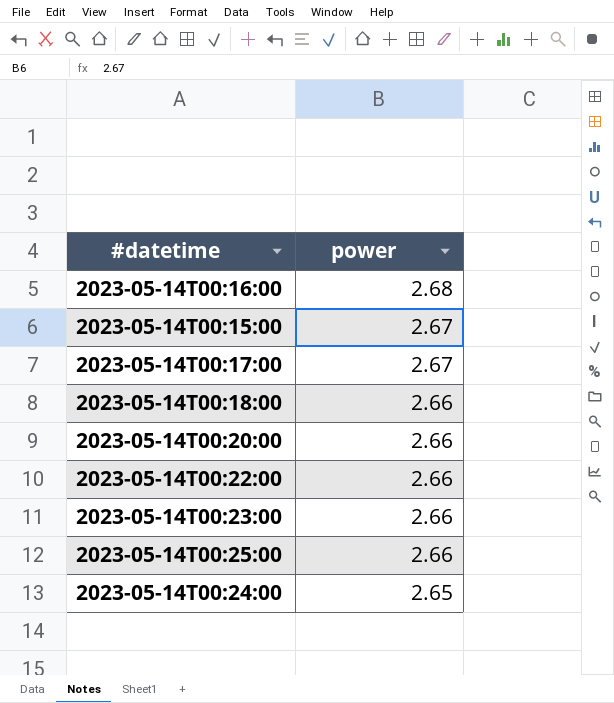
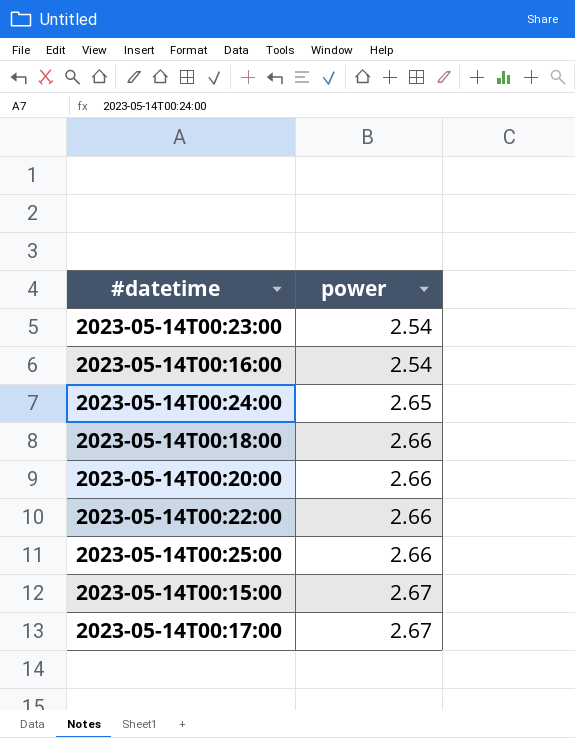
row order: power descending -> power ascending
2023-05-14T00:23:00 | power: 2.66 -> 2.54
2023-05-14T00:16:00 | power: 2.68 -> 2.54

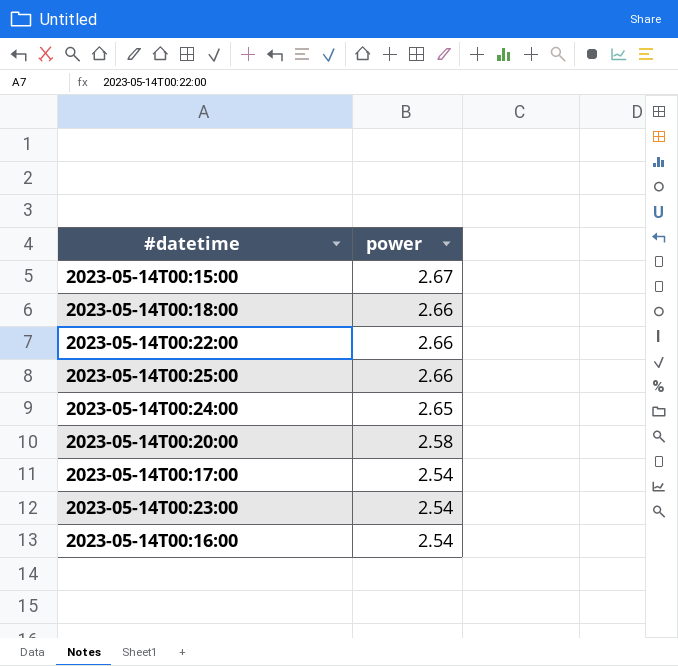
row order: power ascending -> power descending
2023-05-14T00:20:00 | power: 2.66 -> 2.58
2023-05-14T00:17:00 | power: 2.67 -> 2.54

